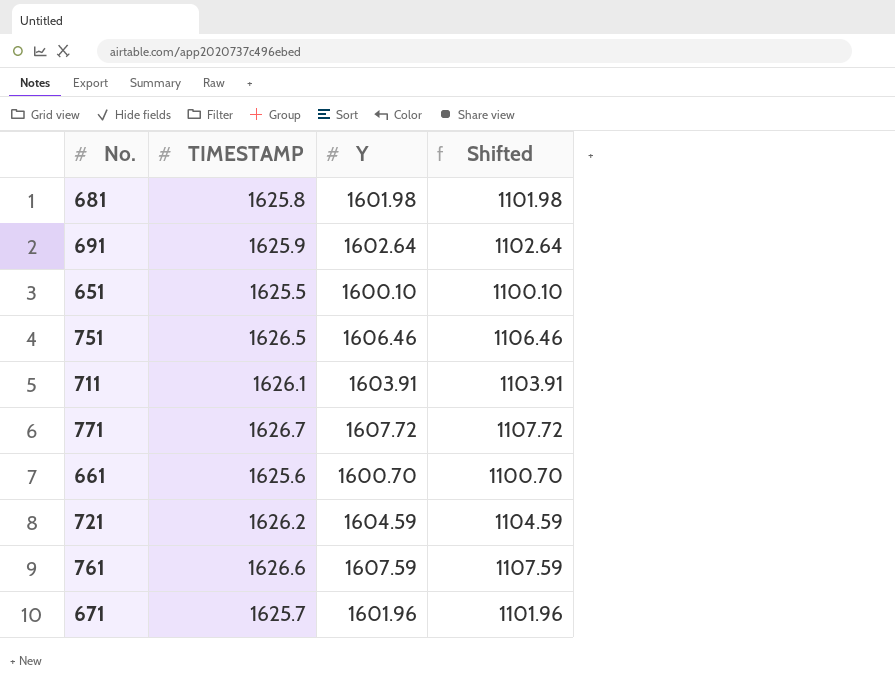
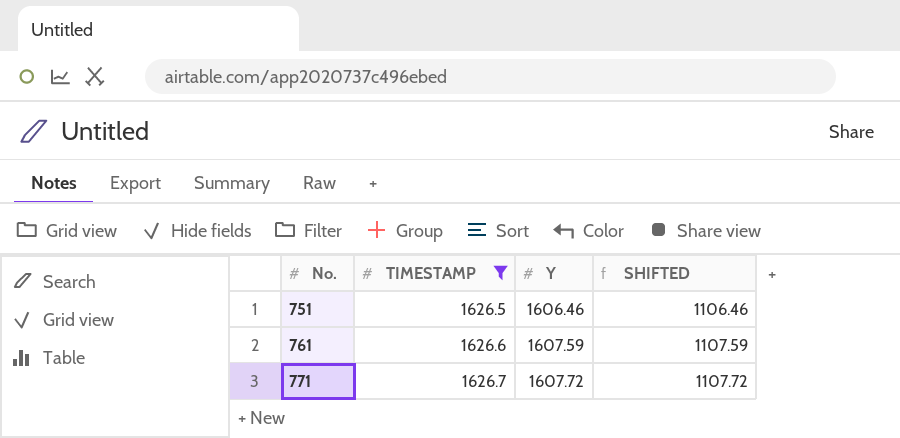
filter: none -> TIMESTAMP >= 1626.5
row order: none -> No. ascending
column name: Shifted -> SHIFTED

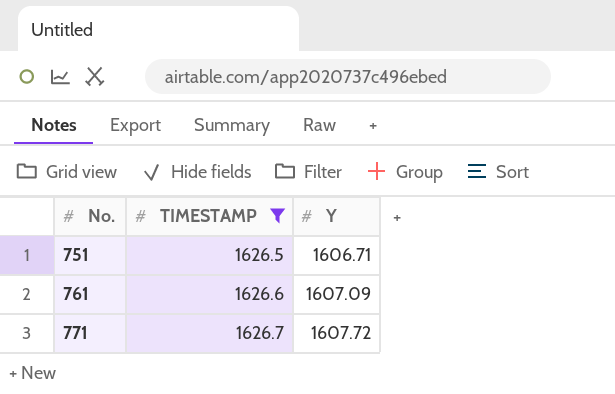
column SHIFTED | formula: [Y] - 500 -> none
751 | Y: 1606.46 -> 1606.71
761 | Y: 1607.59 -> 1607.09

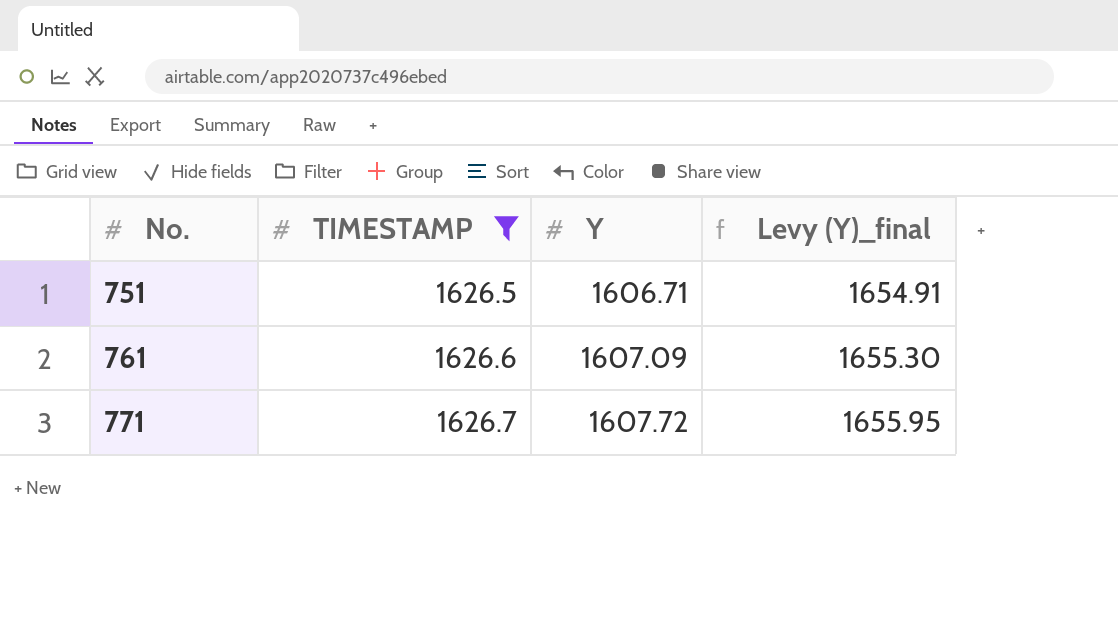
column Levy (Y)_final | formula: none -> [Y] * 1.03

